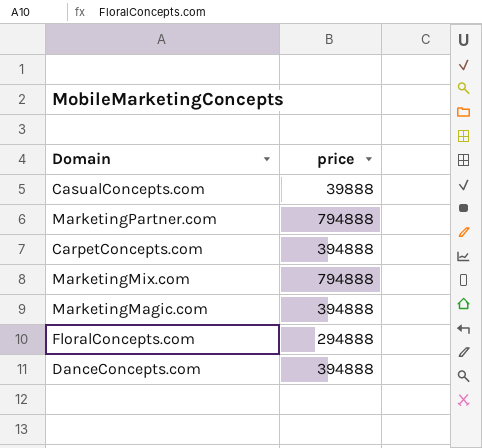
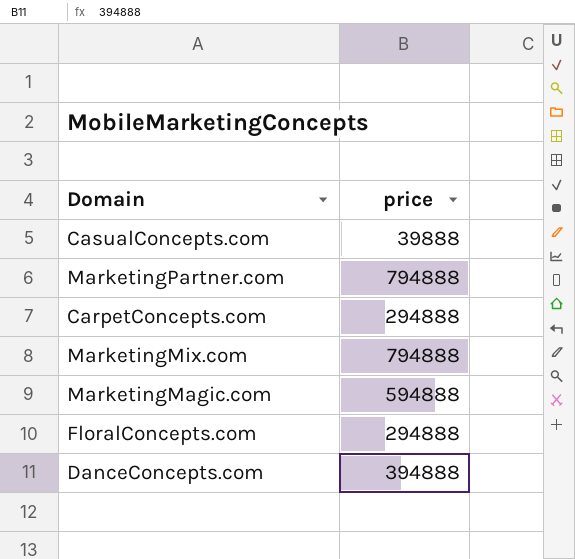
CarpetConcepts.com | price: 394888 -> 294888
MarketingMagic.com | price: 394888 -> 594888

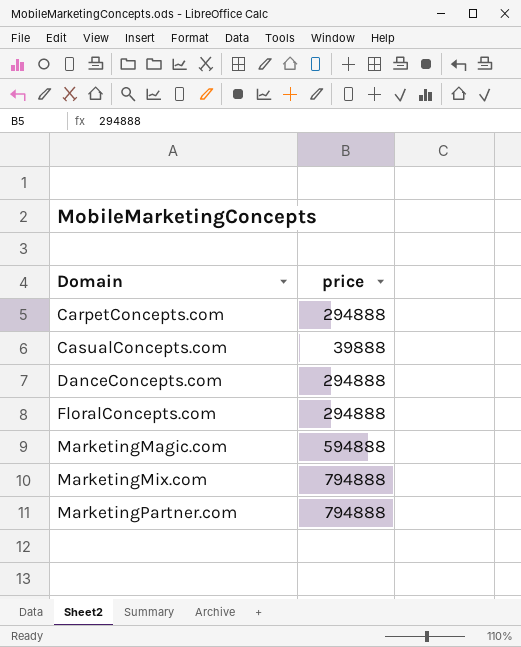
row order: none -> Domain ascending
DanceConcepts.com | price: 394888 -> 294888

